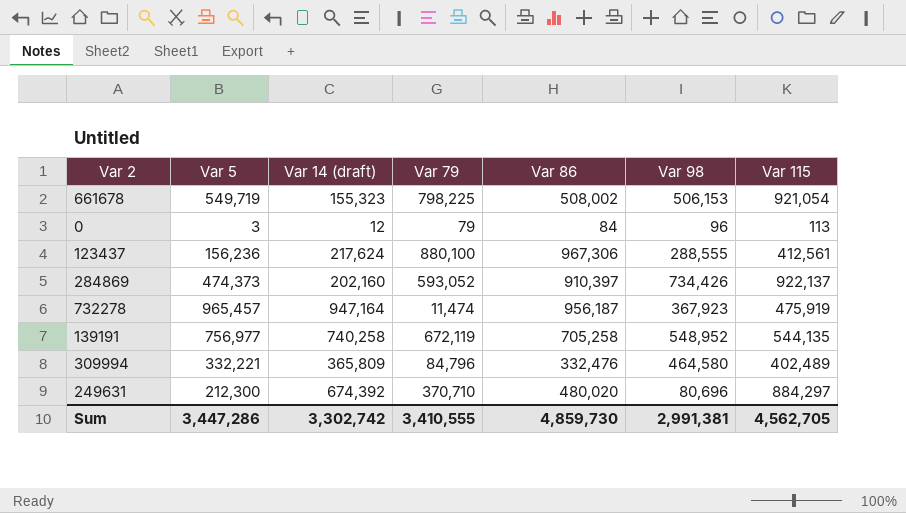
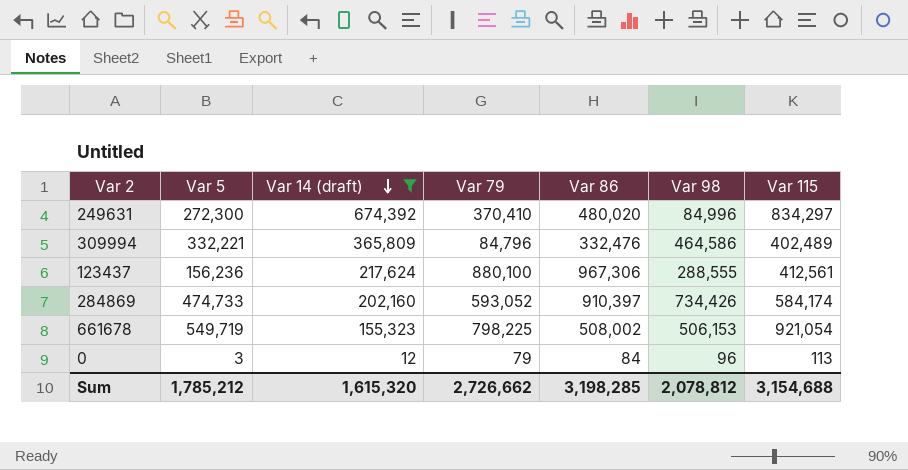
filter: none -> Var 14 (draft) <= 674,392
row order: none -> Var 14 (draft) descending
249631 | Var 5: 212,300 -> 272,300
249631 | Var 79: 370,710 -> 370,410
249631 | Var 98: 80,696 -> 84,996
249631 | Var 115: 884,297 -> 834,297
309994 | Var 98: 464,580 -> 464,586
284869 | Var 5: 474,373 -> 474,733
284869 | Var 115: 922,137 -> 584,174
Sum | Var 5: 3,447,286 -> 1,785,212
Sum | Var 14 (draft): 3,302,742 -> 1,615,320
Sum | Var 79: 3,410,555 -> 2,726,662
Sum | Var 86: 4,859,730 -> 3,198,285
Sum | Var 98: 2,991,381 -> 2,078,812
Sum | Var 115: 4,562,705 -> 3,154,688

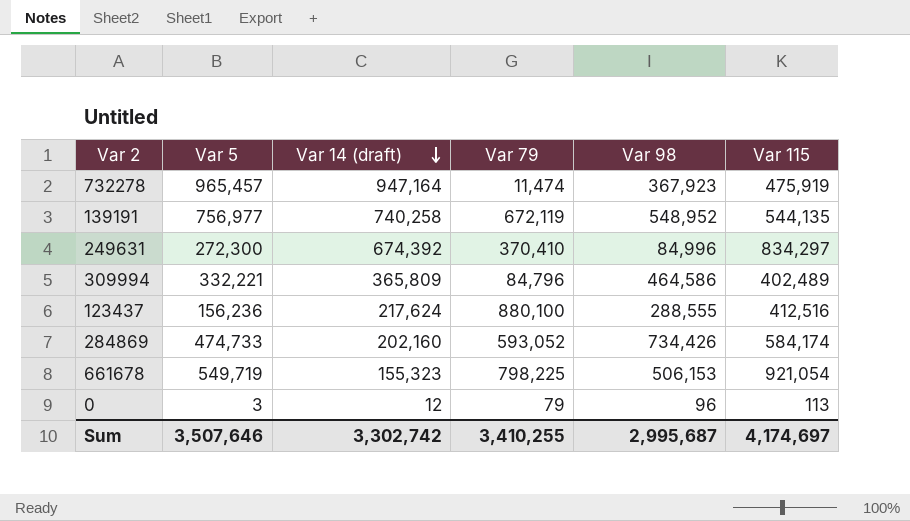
filter: Var 14 (draft) <= 674,392 -> none
column Var 86 | position: 5 -> none
123437 | Var 115: 412,561 -> 412,516
Sum | Var 5: 1,785,212 -> 3,507,646
Sum | Var 14 (draft): 1,615,320 -> 3,302,742
Sum | Var 79: 2,726,662 -> 3,410,255
Sum | Var 98: 2,078,812 -> 2,995,687
Sum | Var 115: 3,154,688 -> 4,174,697

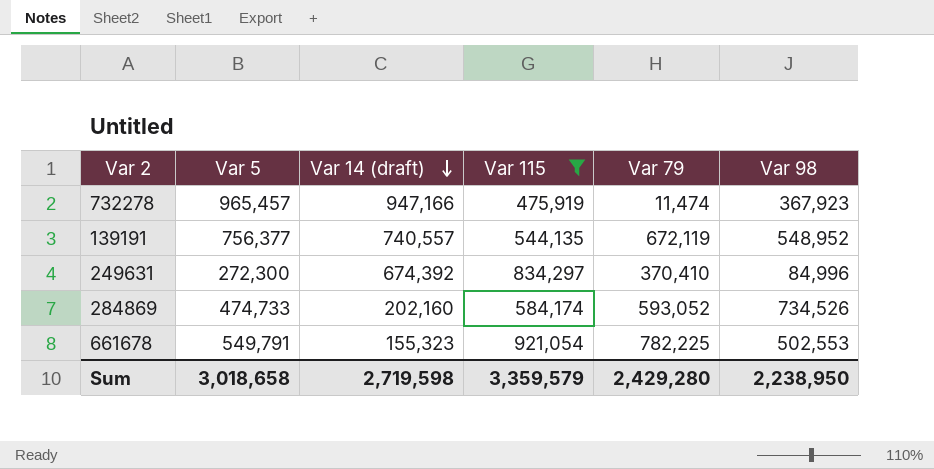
filter: none -> Var 115 >= 475,919
column Var 115 | position: 6 -> 4
732278 | Var 14 (draft): 947,164 -> 947,166
139191 | Var 5: 756,977 -> 756,377
139191 | Var 14 (draft): 740,258 -> 740,557
284869 | Var 98: 734,426 -> 734,526
661678 | Var 5: 549,719 -> 549,791
661678 | Var 79: 798,225 -> 782,225
661678 | Var 98: 506,153 -> 502,553
Sum | Var 5: 3,507,646 -> 3,018,658
Sum | Var 14 (draft): 3,302,742 -> 2,719,598
Sum | Var 115: 4,174,697 -> 3,359,579
Sum | Var 79: 3,410,255 -> 2,429,280
Sum | Var 98: 2,995,687 -> 2,238,950

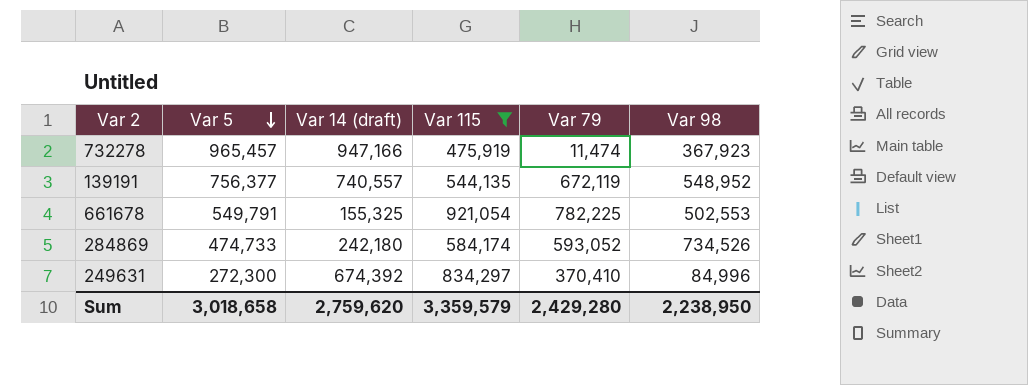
row order: Var 14 (draft) descending -> Var 5 descending
661678 | Var 14 (draft): 155,323 -> 155,325
284869 | Var 14 (draft): 202,160 -> 242,180
Sum | Var 14 (draft): 2,719,598 -> 2,759,620

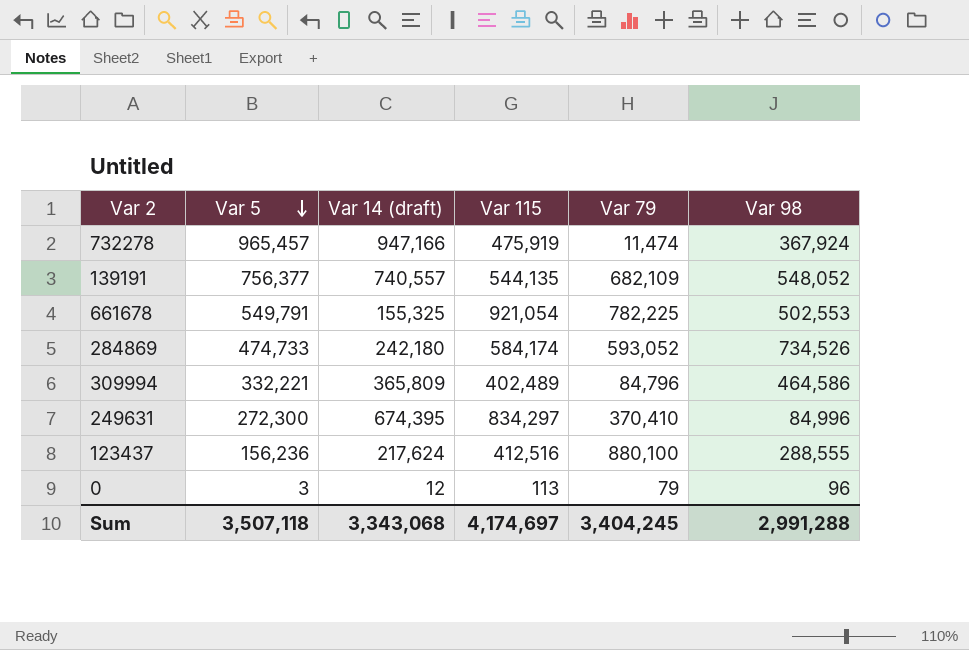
filter: Var 115 >= 475,919 -> none
732278 | Var 98: 367,923 -> 367,924
139191 | Var 79: 672,119 -> 682,109
139191 | Var 98: 548,952 -> 548,052
249631 | Var 14 (draft): 674,392 -> 674,395
Sum | Var 5: 3,018,658 -> 3,507,118
Sum | Var 14 (draft): 2,759,620 -> 3,343,068
Sum | Var 115: 3,359,579 -> 4,174,697
Sum | Var 79: 2,429,280 -> 3,404,245
Sum | Var 98: 2,238,950 -> 2,991,288

